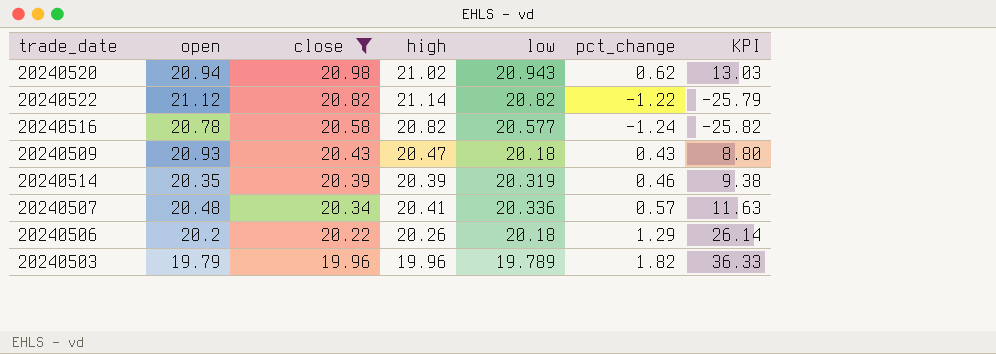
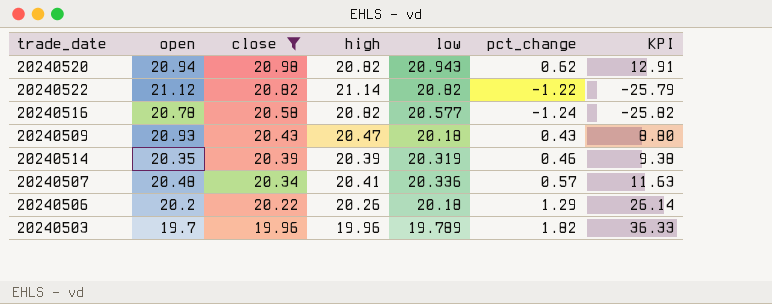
20240520 | high: 21.02 -> 20.82
20240520 | KPI: 13.03 -> 12.91
20240503 | open: 19.79 -> 19.7

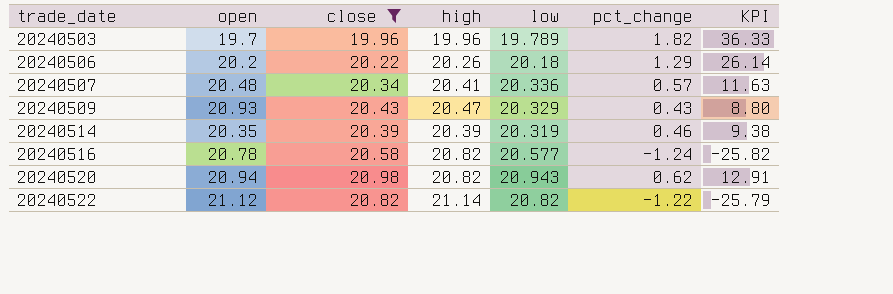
row order: close descending -> trade_date ascending
20240509 | low: 20.18 -> 20.329

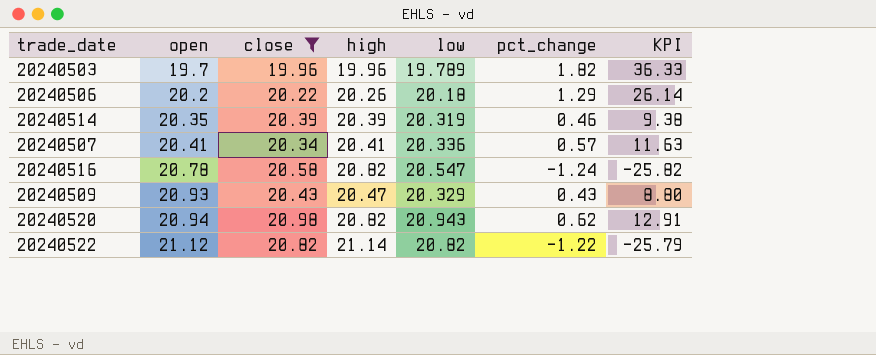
row order: trade_date ascending -> open ascending
20240507 | open: 20.48 -> 20.41
20240516 | low: 20.577 -> 20.547

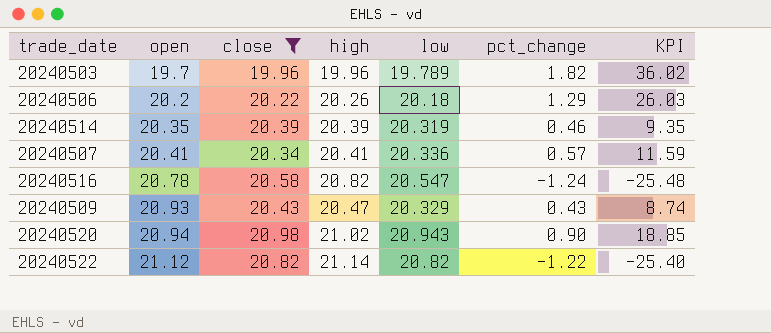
column KPI | formula: [high] * [pct_change] -> [low] * [pct_change]
20240520 | high: 20.82 -> 21.02
20240520 | pct_change: 0.62 -> 0.90

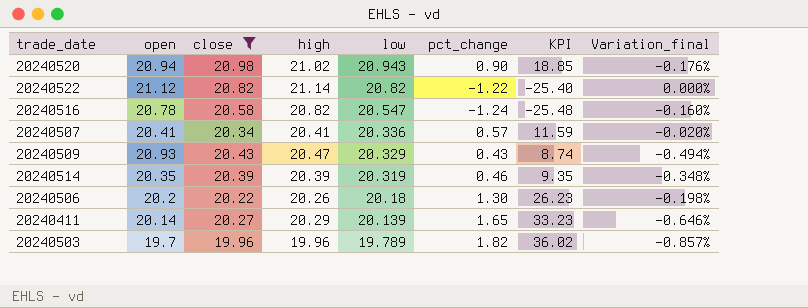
row order: open ascending -> low descending
column Variation_final | formula: none -> ([low] - [close]) / [close]
20240506 | pct_change: 1.29 -> 1.30
20240506 | KPI: 26.03 -> 26.23
row 20240411: none -> 20.14 | 20.27 | 20.29 | 20.139 | 1.65 | 33.23 | -0.646%

